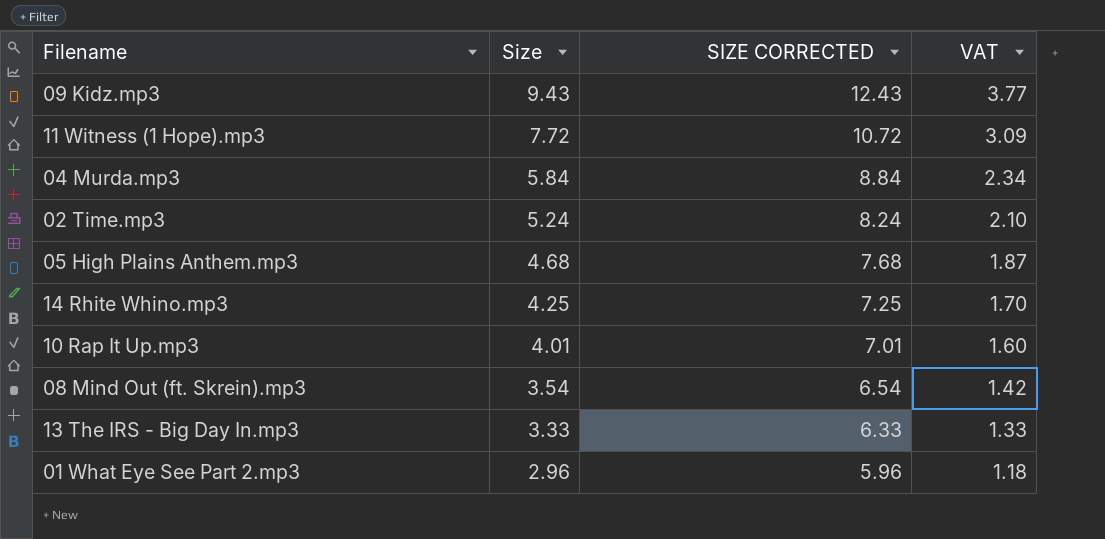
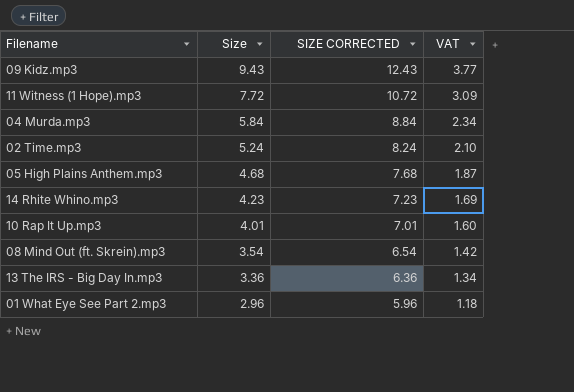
14 Rhite Whino.mp3 | Size: 4.25 -> 4.23
14 Rhite Whino.mp3 | SIZE CORRECTED: 7.25 -> 7.23
14 Rhite Whino.mp3 | VAT: 1.70 -> 1.69
13 The IRS - Big Day In.mp3 | Size: 3.33 -> 3.36
13 The IRS - Big Day In.mp3 | SIZE CORRECTED: 6.33 -> 6.36
13 The IRS - Big Day In.mp3 | VAT: 1.33 -> 1.34

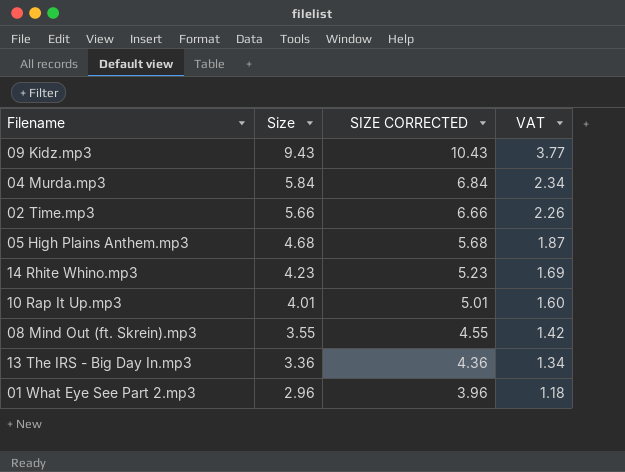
column SIZE CORRECTED | formula: [Size] + 3 -> [Size] + 1
row 11 Witness (1 Hope).mp3: 7.72 | 10.72 | 3.09 -> none
02 Time.mp3 | Size: 5.24 -> 5.66
02 Time.mp3 | VAT: 2.10 -> 2.26
08 Mind Out (ft. Skrein).mp3 | Size: 3.54 -> 3.55

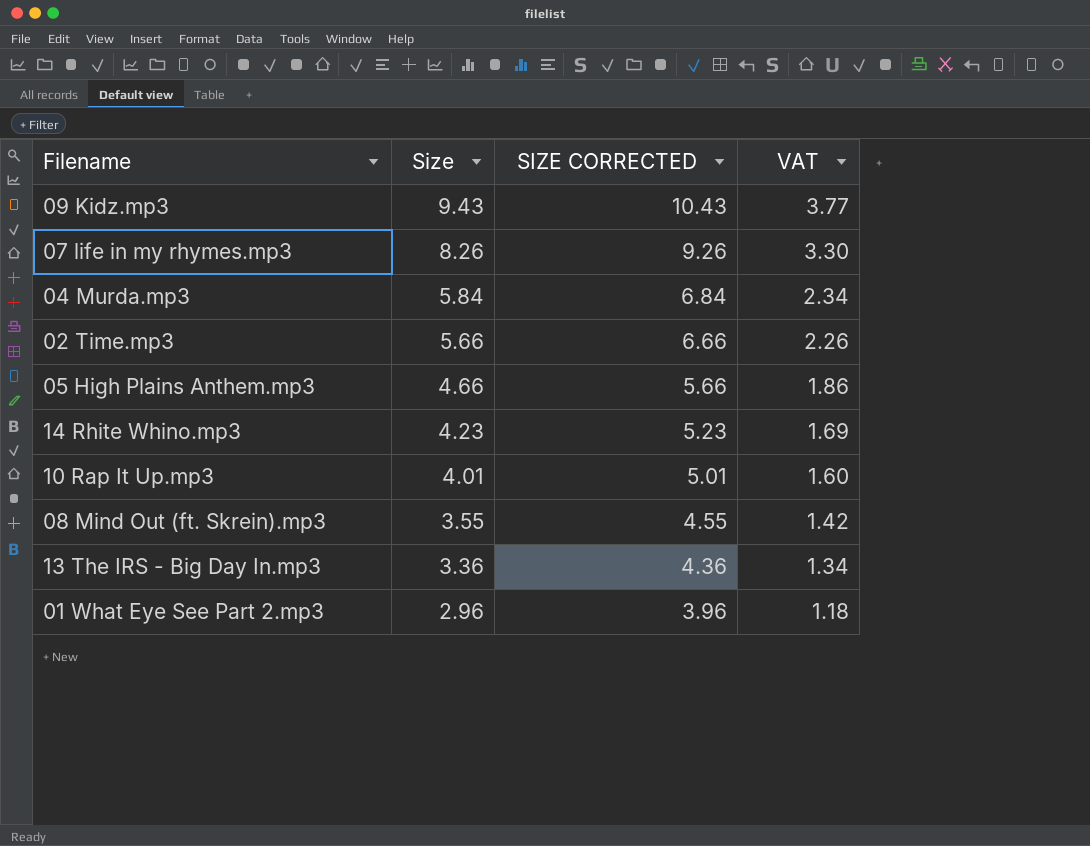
row 07 life in my rhymes.mp3: none -> 8.26 | 9.26 | 3.30
05 High Plains Anthem.mp3 | Size: 4.68 -> 4.66
05 High Plains Anthem.mp3 | SIZE CORRECTED: 5.68 -> 5.66
05 High Plains Anthem.mp3 | VAT: 1.87 -> 1.86

